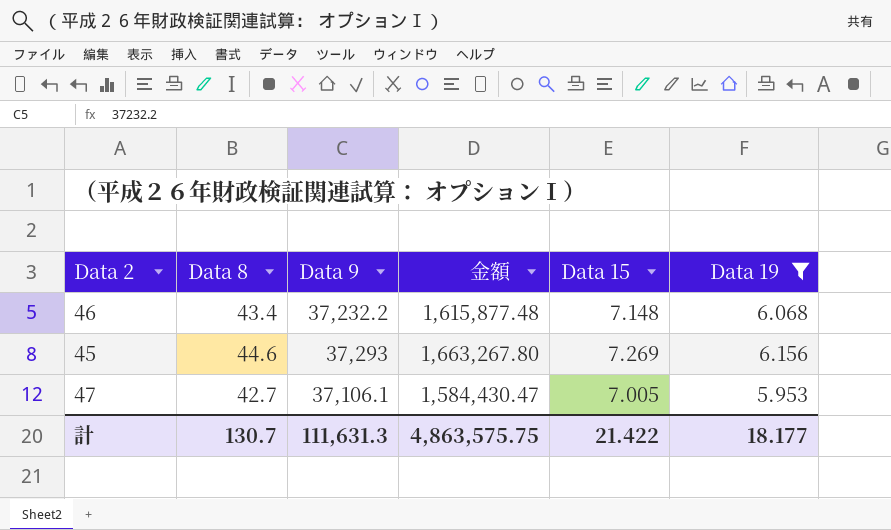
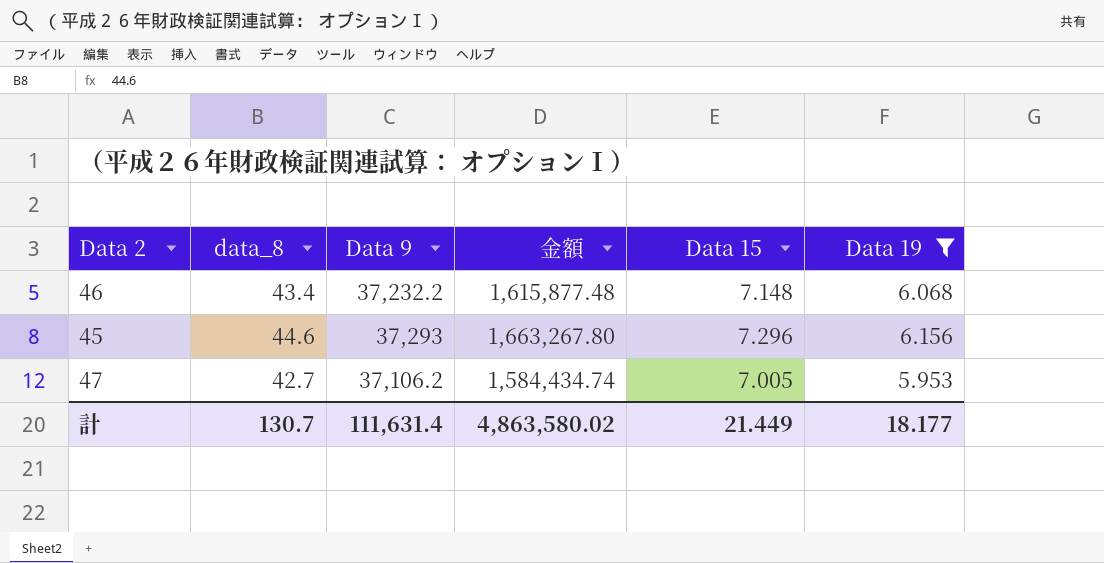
column name: Data 8 -> data_8
45 | Data 15: 7.269 -> 7.296
47 | Data 9: 37,106.1 -> 37,106.2
47 | 金額: 1,584,430.47 -> 1,584,434.74
計 | Data 9: 111,631.3 -> 111,631.4
計 | 金額: 4,863,575.75 -> 4,863,580.02
計 | Data 15: 21.422 -> 21.449

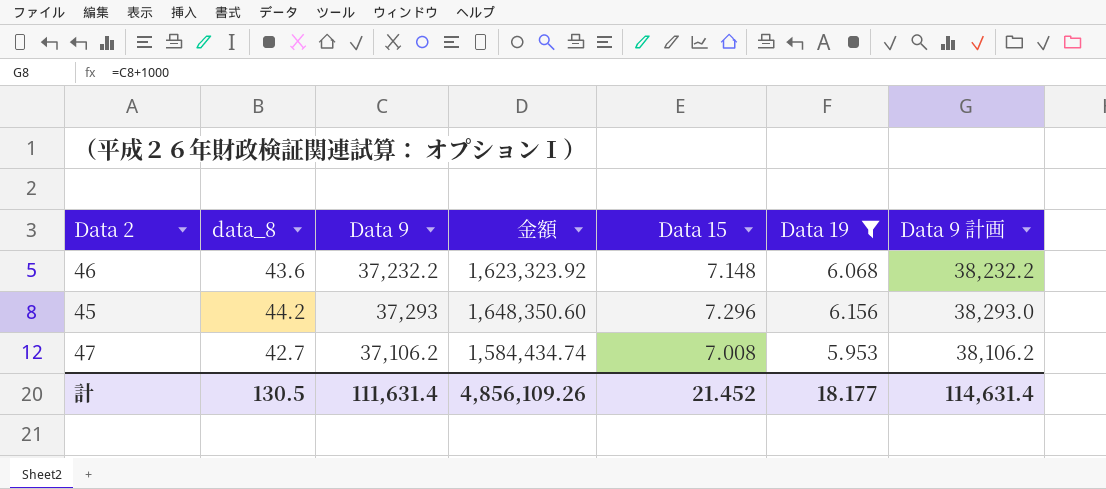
column Data 9 計画 | formula: none -> [Data 9] + 1000
46 | data_8: 43.4 -> 43.6
46 | 金額: 1,615,877.48 -> 1,623,323.92
45 | data_8: 44.6 -> 44.2
45 | 金額: 1,663,267.80 -> 1,648,350.60
47 | Data 15: 7.005 -> 7.008
計 | data_8: 130.7 -> 130.5
計 | 金額: 4,863,580.02 -> 4,856,109.26
計 | Data 15: 21.449 -> 21.452

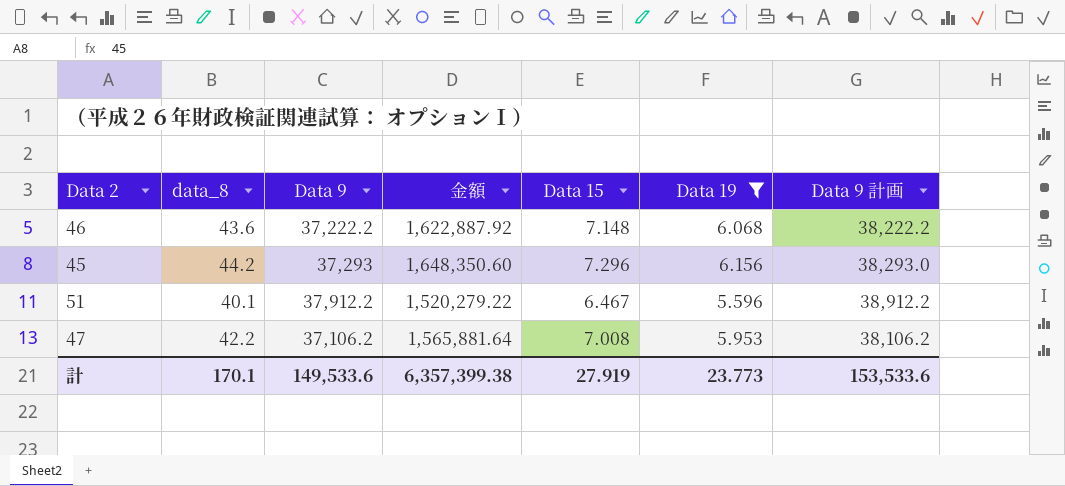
46 | Data 9: 37,232.2 -> 37,222.2
46 | 金額: 1,623,323.92 -> 1,622,887.92
46 | Data 9 計画: 38,232.2 -> 38,222.2
row 51: none -> 40.1 | 37,912.2 | 1,520,279.22 | 6.467 | 5.596 | 38,912.2
47 | data_8: 42.7 -> 42.2
47 | 金額: 1,584,434.74 -> 1,565,881.64
計 | data_8: 130.5 -> 170.1
計 | Data 9: 111,631.4 -> 149,533.6
計 | 金額: 4,856,109.26 -> 6,357,399.38
計 | Data 15: 21.452 -> 27.919
計 | Data 19: 18.177 -> 23.773
計 | Data 9 計画: 114,631.4 -> 153,533.6

